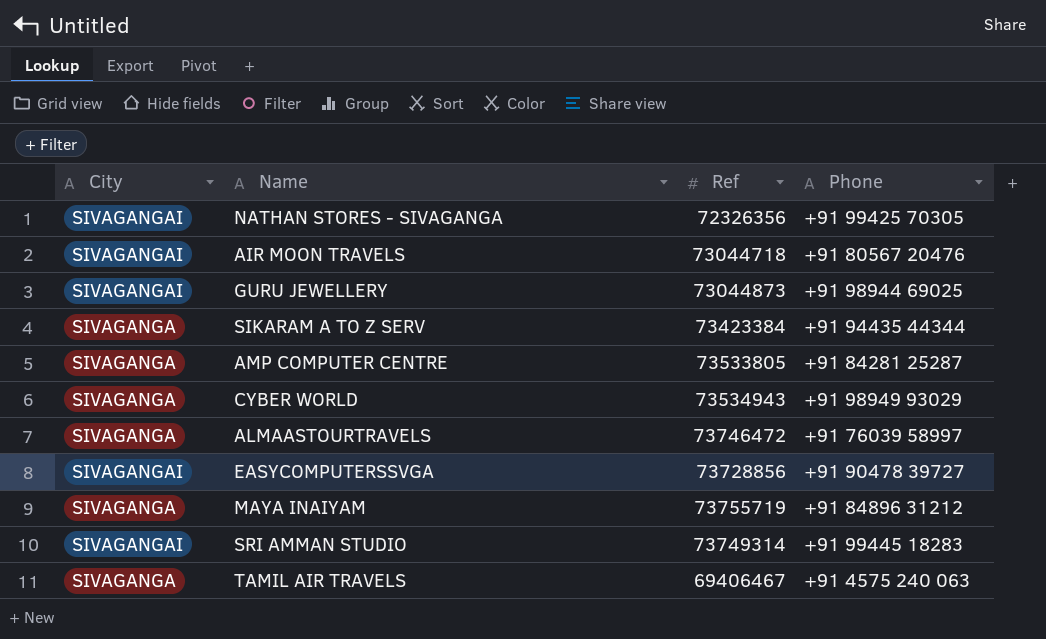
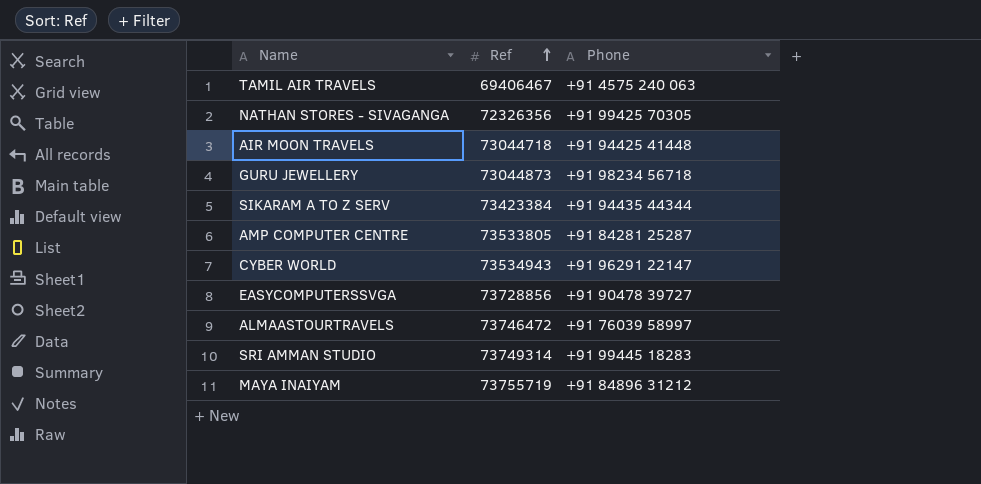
row order: none -> Ref ascending
column City | position: 1 -> none
AIR MOON TRAVELS | Phone: +91 80567 20476 -> +91 94425 41448
GURU JEWELLERY | Phone: +91 98944 69025 -> +91 98234 56718
CYBER WORLD | Phone: +91 98949 93029 -> +91 96291 22147

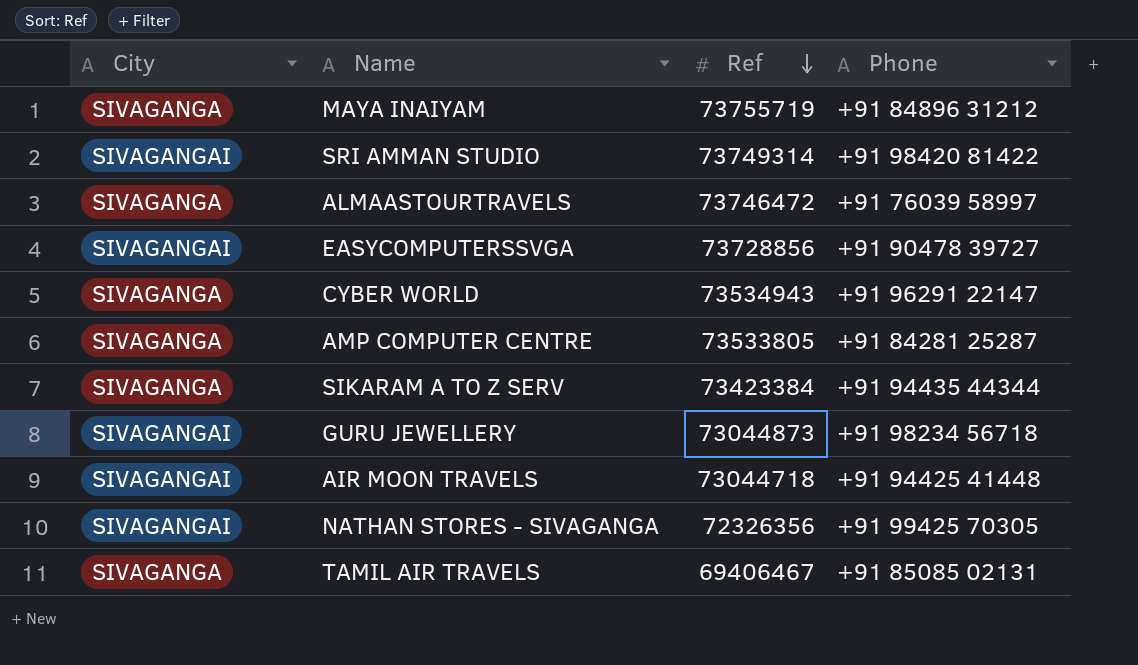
row order: Ref ascending -> Ref descending
column City | position: none -> 1
SRI AMMAN STUDIO | Phone: +91 99445 18283 -> +91 98420 81422
TAMIL AIR TRAVELS | Phone: +91 4575 240 063 -> +91 85085 02131

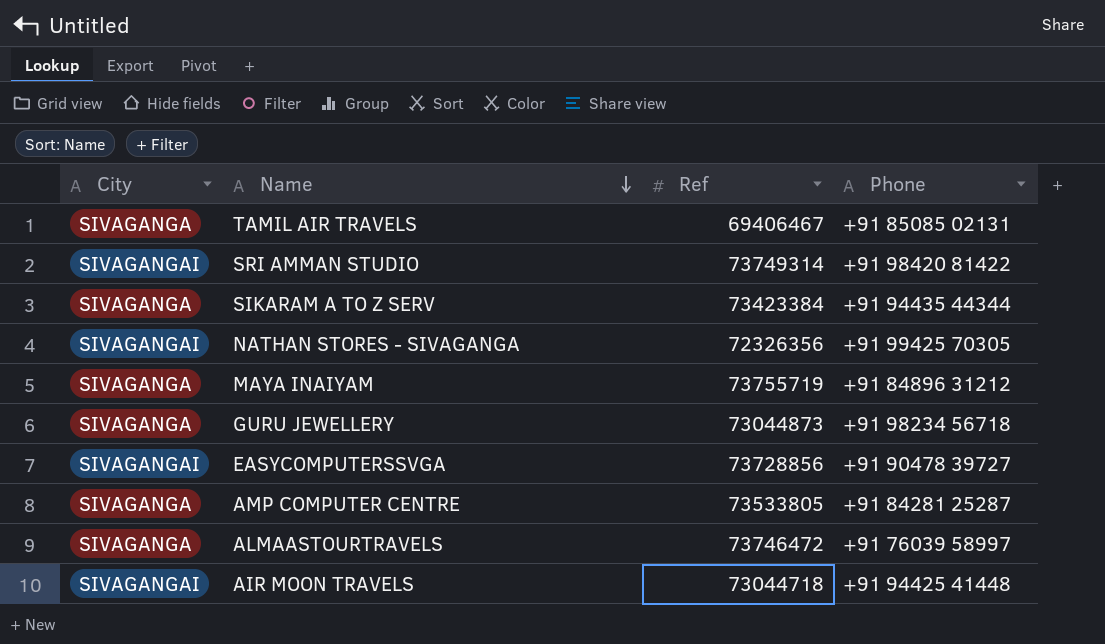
row order: Ref descending -> Name descending
row CYBER WORLD: SIVAGANGA | 73534943 | +91 96291 22147 -> none
GURU JEWELLERY | City: SIVAGANGAI -> SIVAGANGA

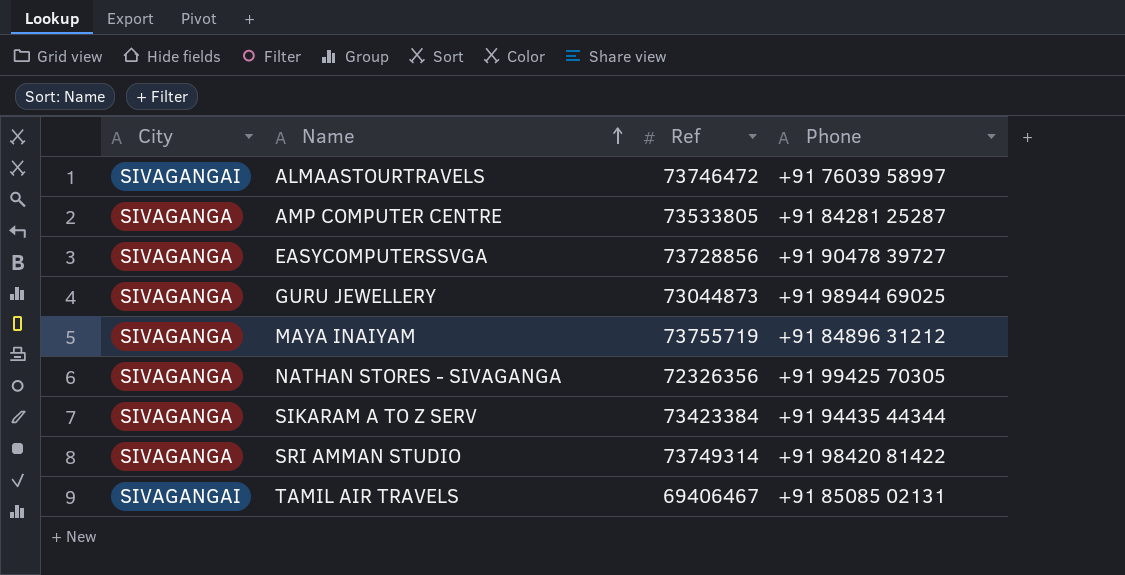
row order: Name descending -> Name ascending
row AIR MOON TRAVELS: SIVAGANGAI | 73044718 | +91 94425 41448 -> none
ALMAASTOURTRAVELS | City: SIVAGANGA -> SIVAGANGAI
EASYCOMPUTERSSVGA | City: SIVAGANGAI -> SIVAGANGA
GURU JEWELLERY | Phone: +91 98234 56718 -> +91 98944 69025
NATHAN STORES - SIVAGANGA | City: SIVAGANGAI -> SIVAGANGA
SRI AMMAN STUDIO | City: SIVAGANGAI -> SIVAGANGA
TAMIL AIR TRAVELS | City: SIVAGANGA -> SIVAGANGAI

